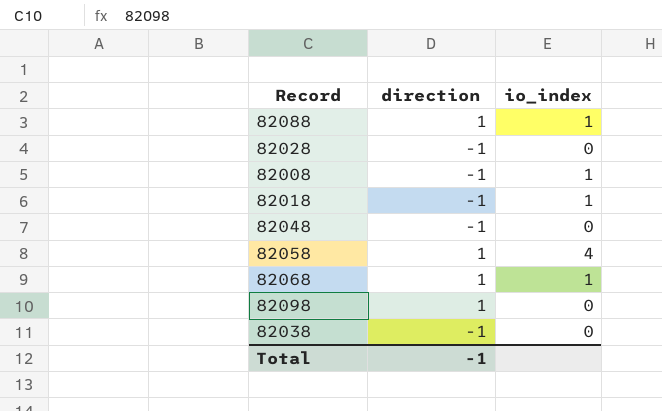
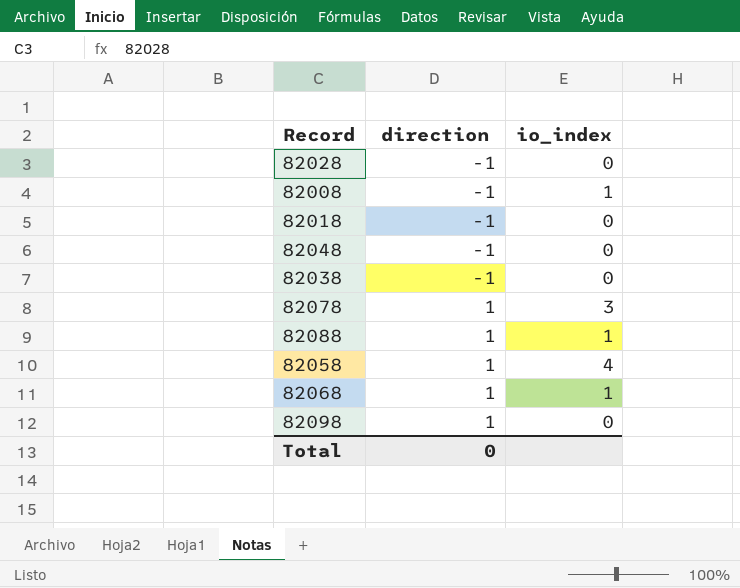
row order: none -> direction ascending
82018 | io_index: 1 -> 0
row 82078: none -> 1 | 3
Total | direction: -1 -> 0

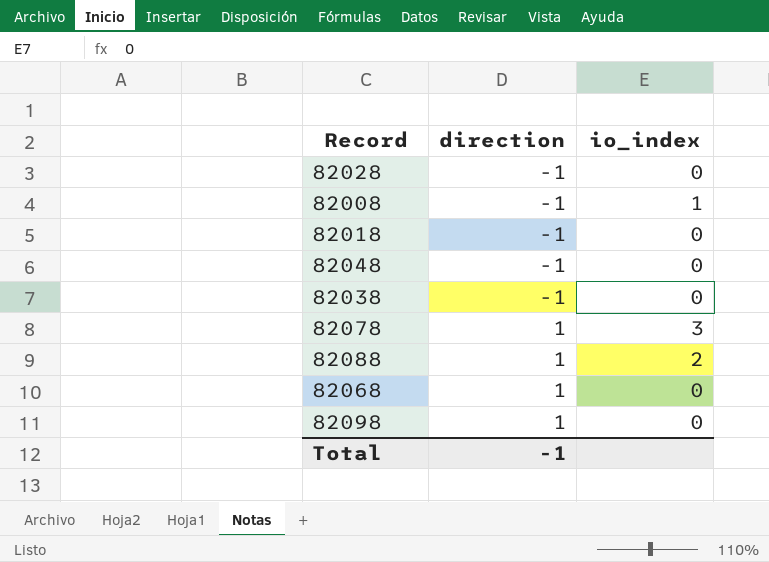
row 82058: 1 | 4 -> none
82088 | io_index: 1 -> 2
82068 | io_index: 1 -> 0
Total | direction: 0 -> -1

